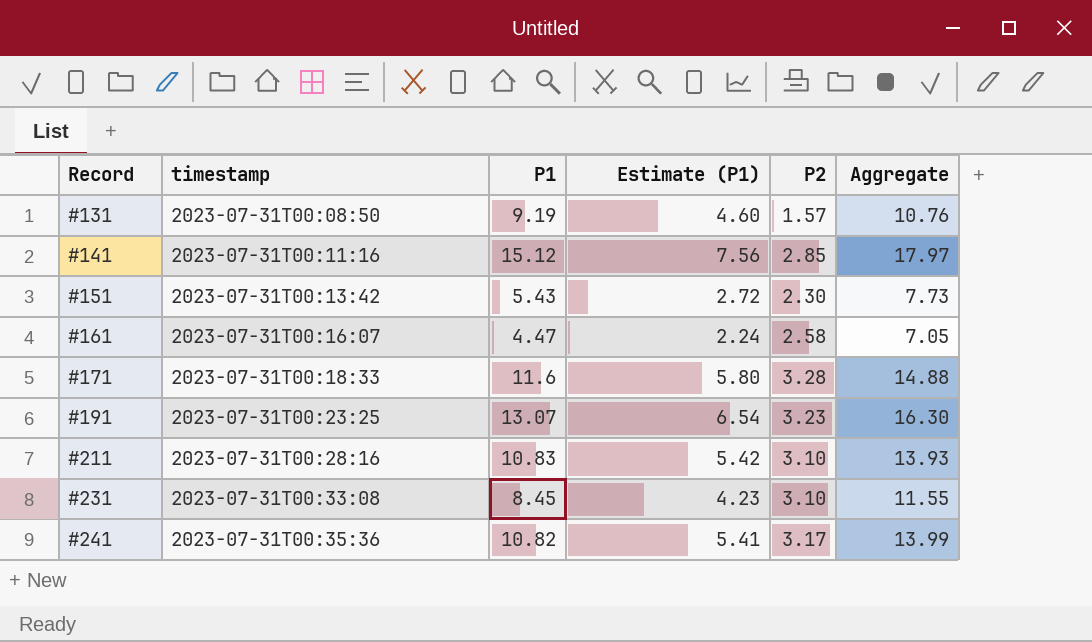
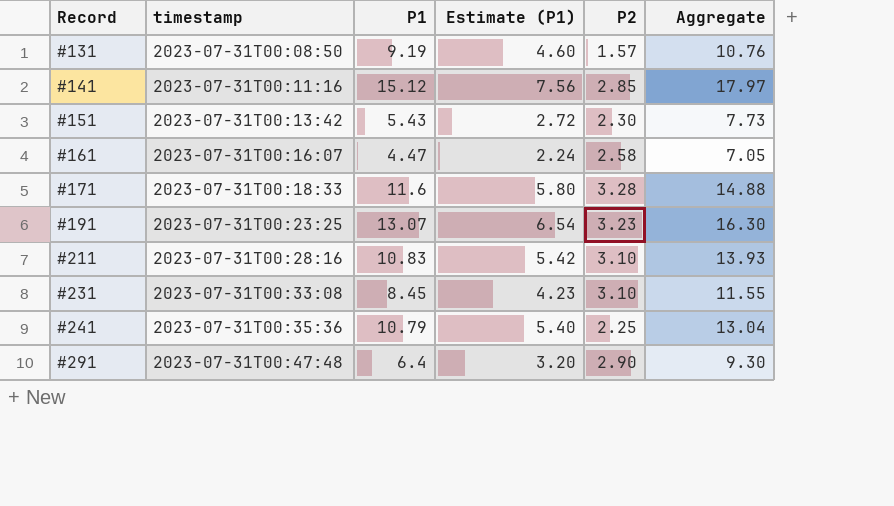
#241 | P1: 10.82 -> 10.79
#241 | Estimate (P1): 5.41 -> 5.40
#241 | P2: 3.17 -> 2.25
#241 | Aggregate: 13.99 -> 13.04
row #291: none -> 2023-07-31T00:47:48 | 6.4 | 3.20 | 2.90 | 9.30

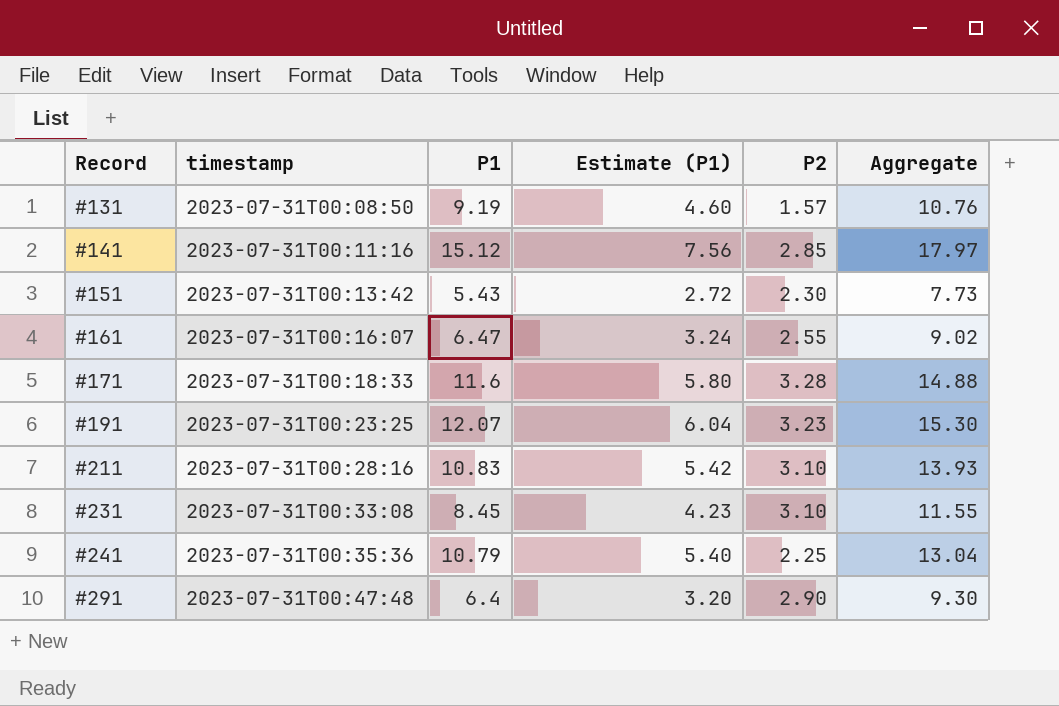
#161 | P1: 4.47 -> 6.47
#161 | Estimate (P1): 2.24 -> 3.24
#161 | P2: 2.58 -> 2.55
#161 | Aggregate: 7.05 -> 9.02
#191 | P1: 13.07 -> 12.07
#191 | Estimate (P1): 6.54 -> 6.04
#191 | Aggregate: 16.30 -> 15.30

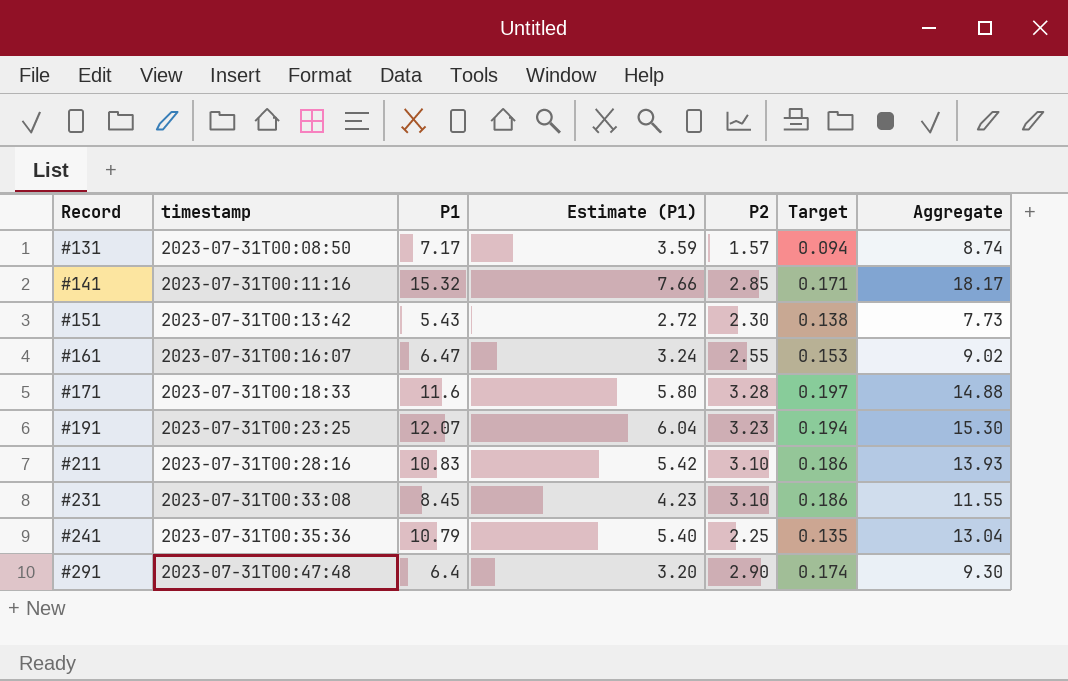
column Target | formula: none -> [P2] * 0.06
#131 | P1: 9.19 -> 7.17
#131 | Estimate (P1): 4.60 -> 3.59
#131 | Aggregate: 10.76 -> 8.74
#141 | P1: 15.12 -> 15.32
#141 | Estimate (P1): 7.56 -> 7.66
#141 | Aggregate: 17.97 -> 18.17

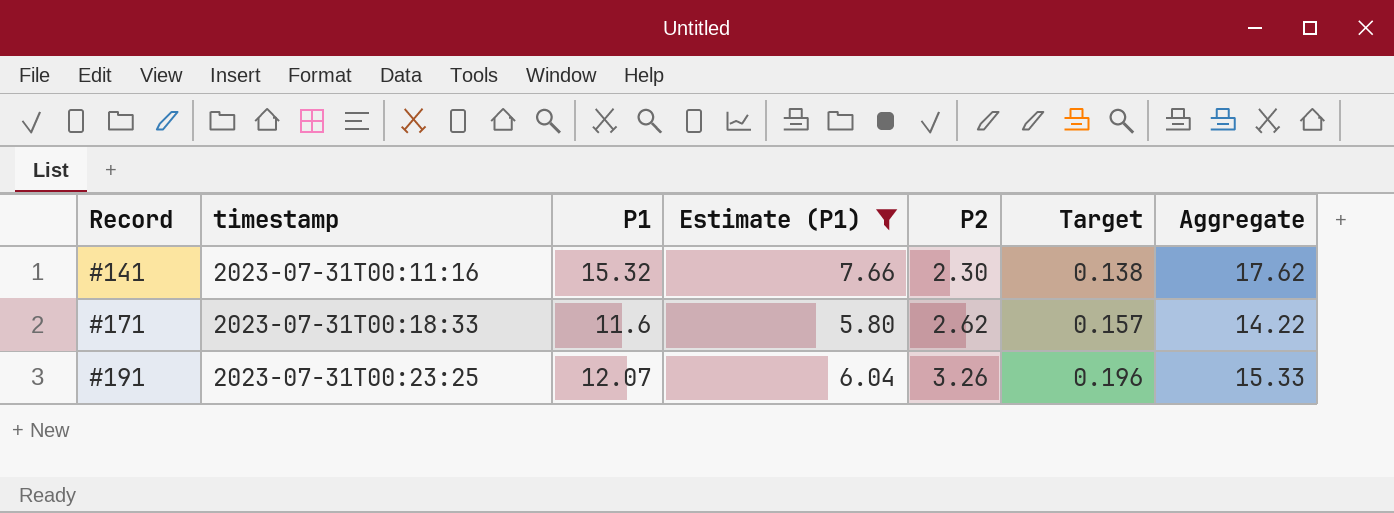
filter: none -> Estimate (P1) >= 5.80
#141 | P2: 2.85 -> 2.30
#141 | Target: 0.171 -> 0.138
#141 | Aggregate: 18.17 -> 17.62
#171 | P2: 3.28 -> 2.62
#171 | Target: 0.197 -> 0.157
#171 | Aggregate: 14.88 -> 14.22
#191 | P2: 3.23 -> 3.26
#191 | Target: 0.194 -> 0.196
#191 | Aggregate: 15.30 -> 15.33

